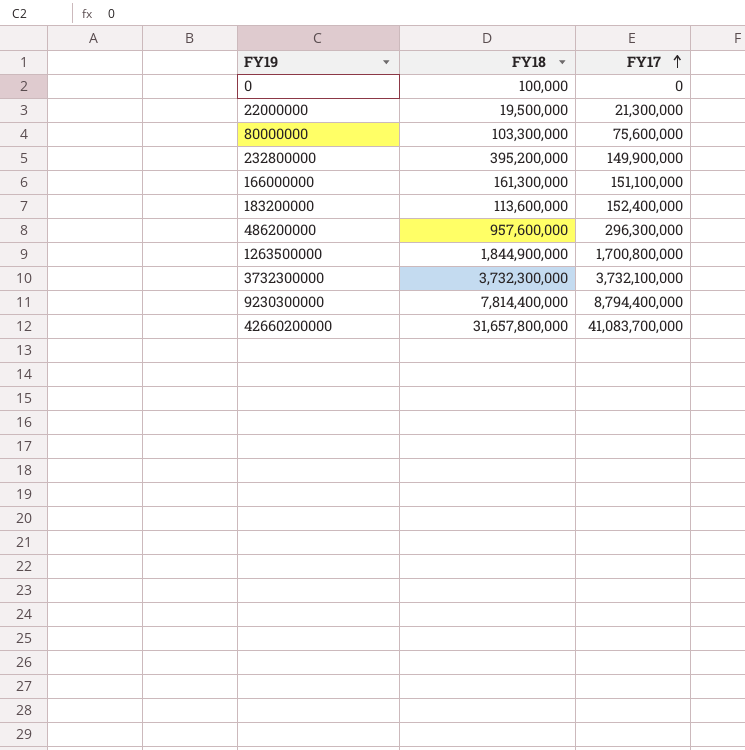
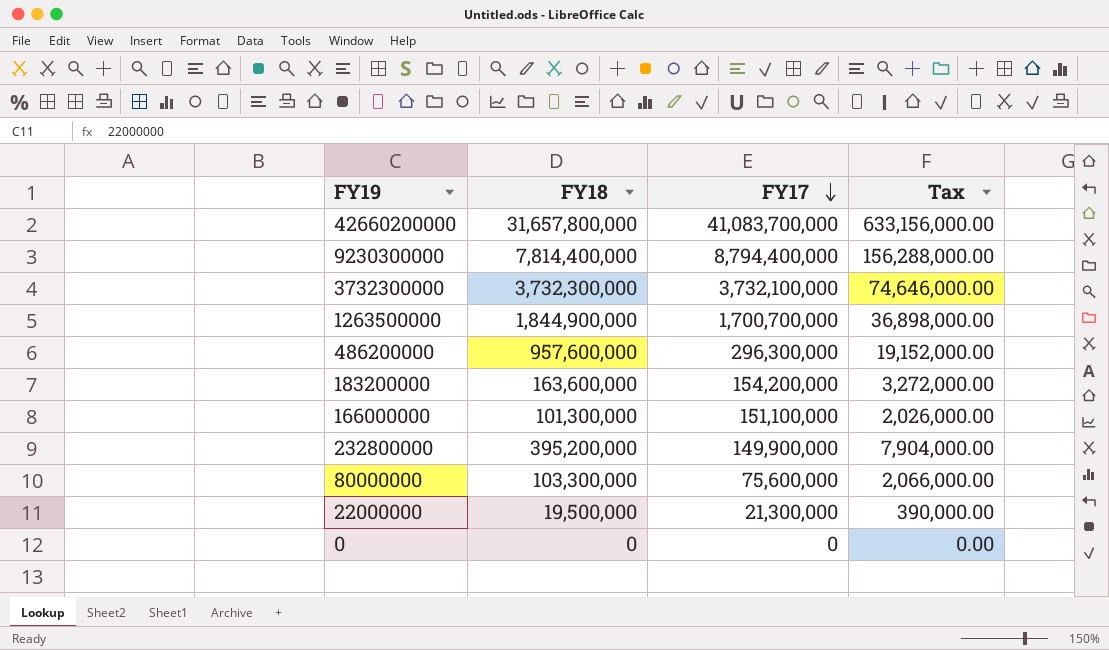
row order: FY17 ascending -> FY17 descending
column Tax | formula: none -> [FY18] * 0.02
1263500000 | FY17: 1,700,800,000 -> 1,700,700,000
183200000 | FY18: 113,600,000 -> 163,600,000
183200000 | FY17: 152,400,000 -> 154,200,000
166000000 | FY18: 161,300,000 -> 101,300,000
0 | FY18: 100,000 -> 0

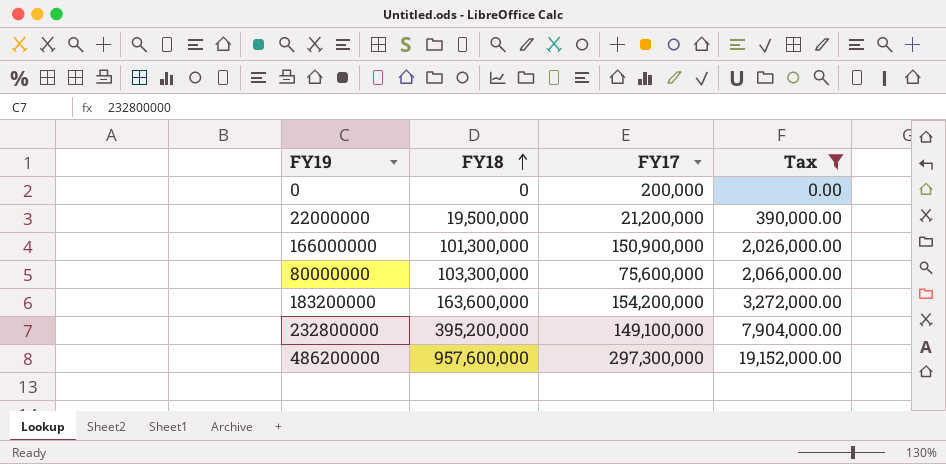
filter: none -> Tax <= 19,152,000.00
row order: FY17 descending -> FY18 ascending
0 | FY17: 0 -> 200,000
22000000 | FY17: 21,300,000 -> 21,200,000
166000000 | FY17: 151,100,000 -> 150,900,000
232800000 | FY17: 149,900,000 -> 149,100,000
486200000 | FY17: 296,300,000 -> 297,300,000

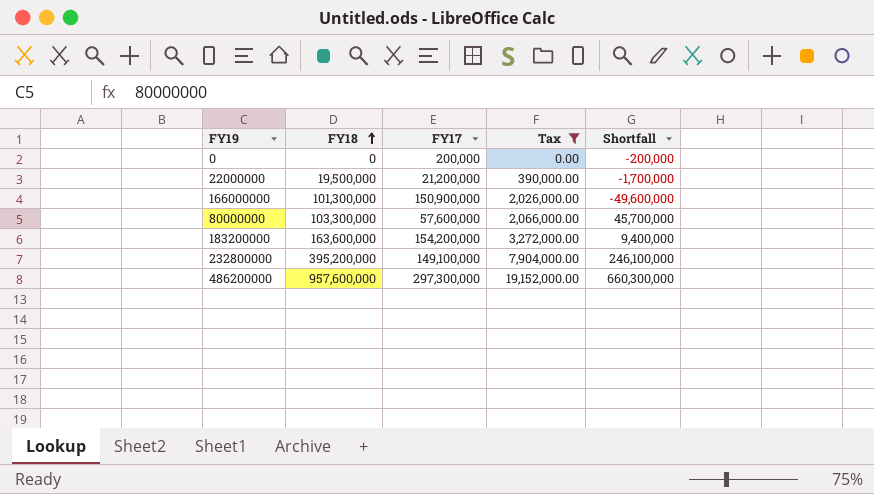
column Shortfall | formula: none -> [FY18] - [FY17]
80000000 | FY17: 75,600,000 -> 57,600,000

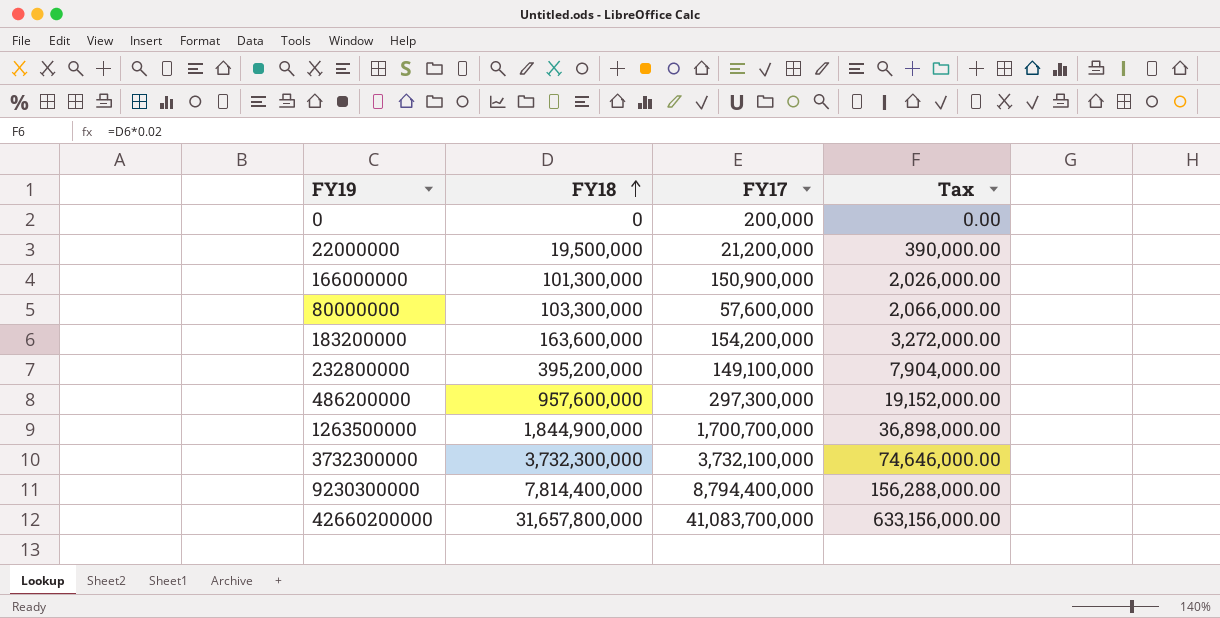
filter: Tax <= 19,152,000.00 -> none
column Shortfall | formula: [FY18] - [FY17] -> none

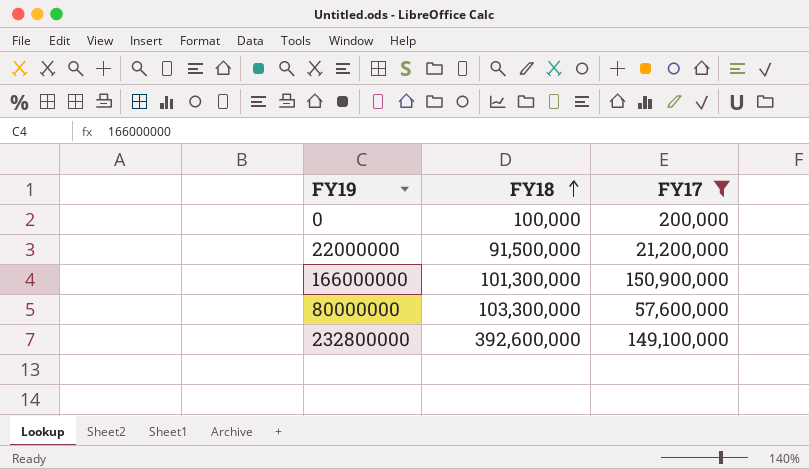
filter: none -> FY17 <= 150,900,000
column Tax | formula: [FY18] * 0.02 -> none
0 | FY18: 0 -> 100,000
22000000 | FY18: 19,500,000 -> 91,500,000
232800000 | FY18: 395,200,000 -> 392,600,000

